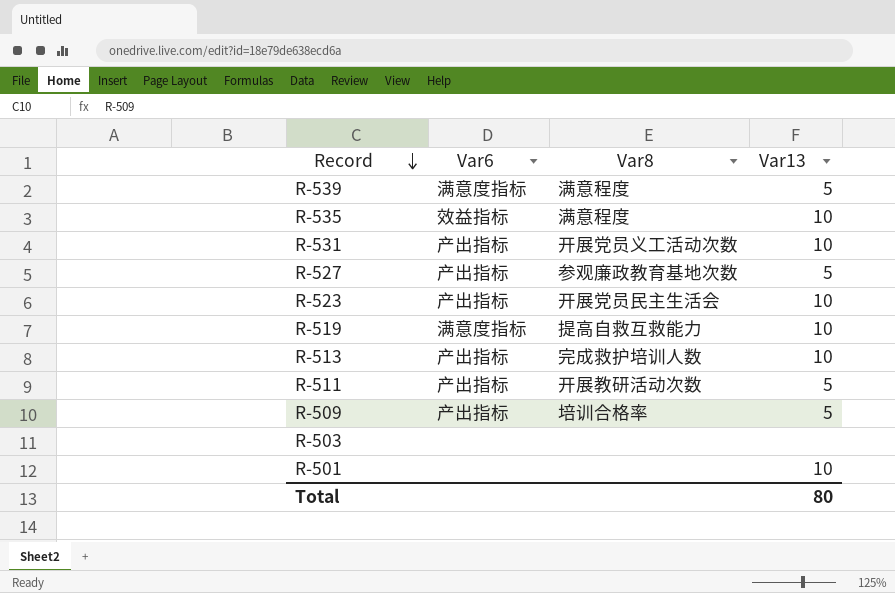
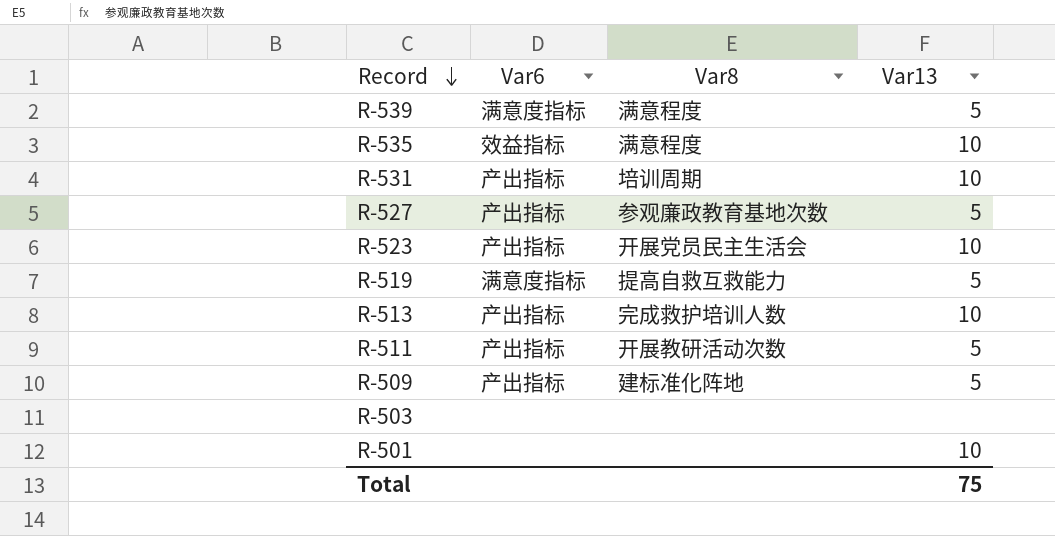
R-531 | Var8: 开展党员义工活动次数 -> 培训周期
R-519 | Var13: 10 -> 5
R-509 | Var8: 培训合格率 -> 建标准化阵地
Total | Var13: 80 -> 75

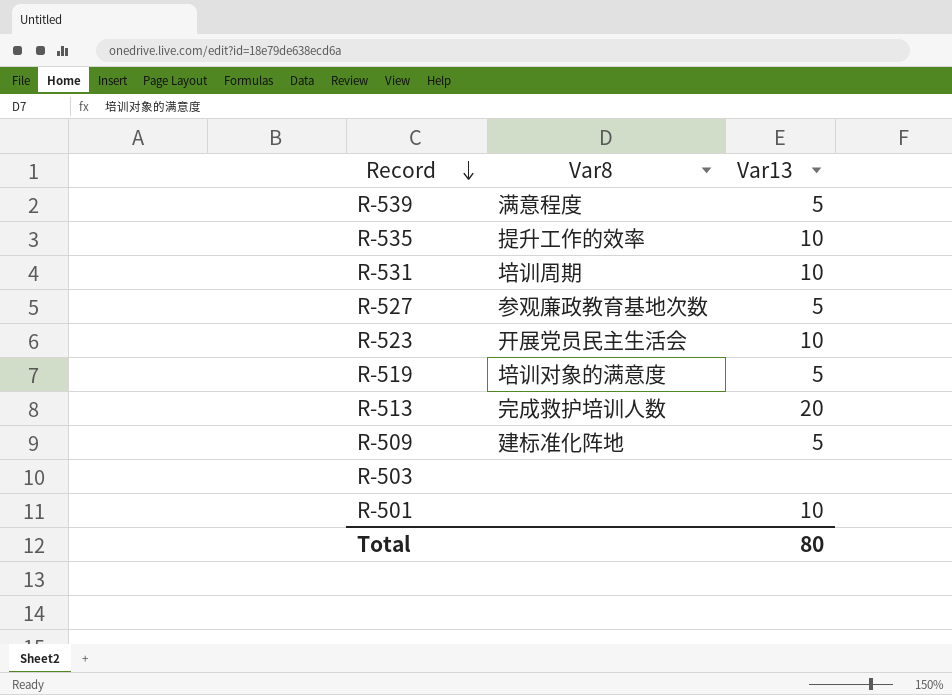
column Var6 | position: 2 -> none
row R-511: 产出指标 | 开展教研活动次数 | 5 -> none
R-535 | Var8: 满意程度 -> 提升工作的效率
R-519 | Var8: 提高自救互救能力 -> 培训对象的满意度
R-513 | Var13: 10 -> 20
Total | Var13: 75 -> 80

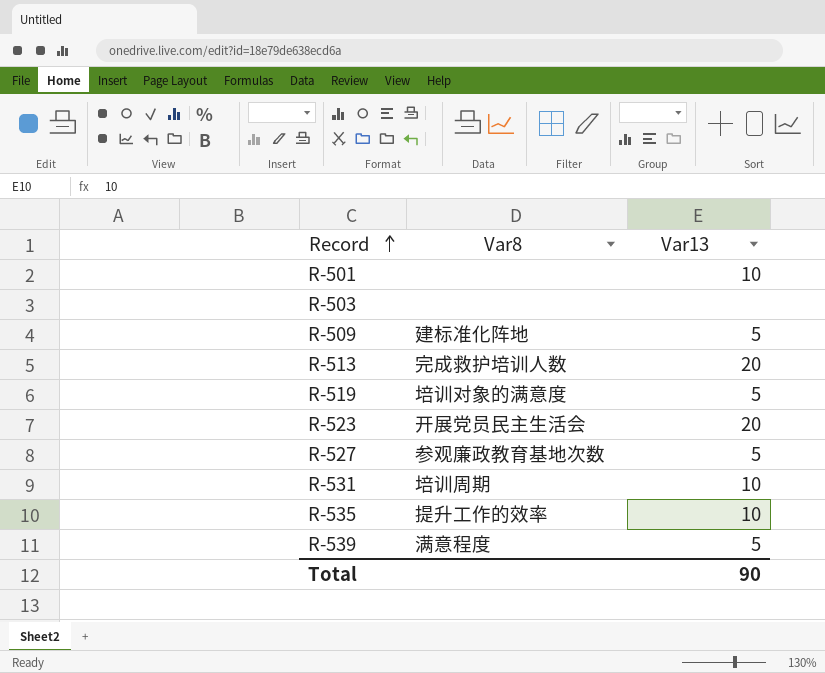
row order: Record descending -> Record ascending
R-523 | Var13: 10 -> 20
Total | Var13: 80 -> 90

